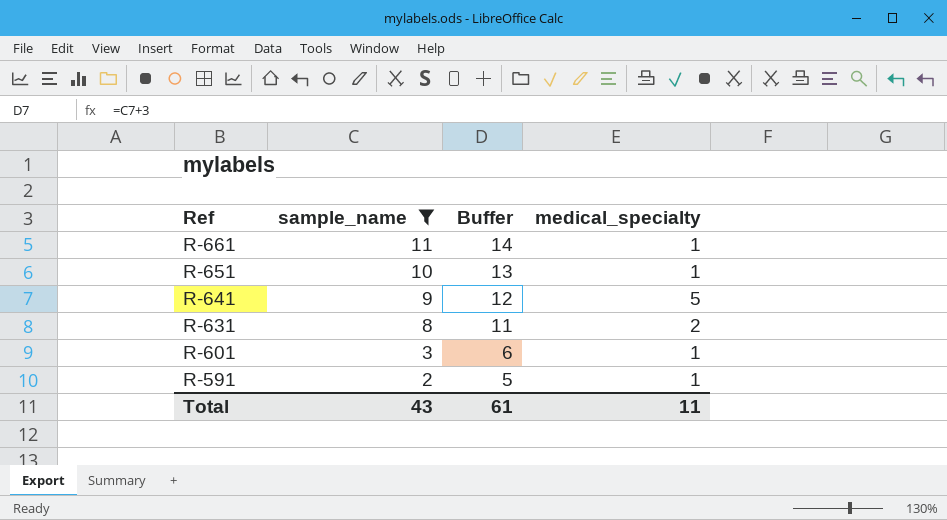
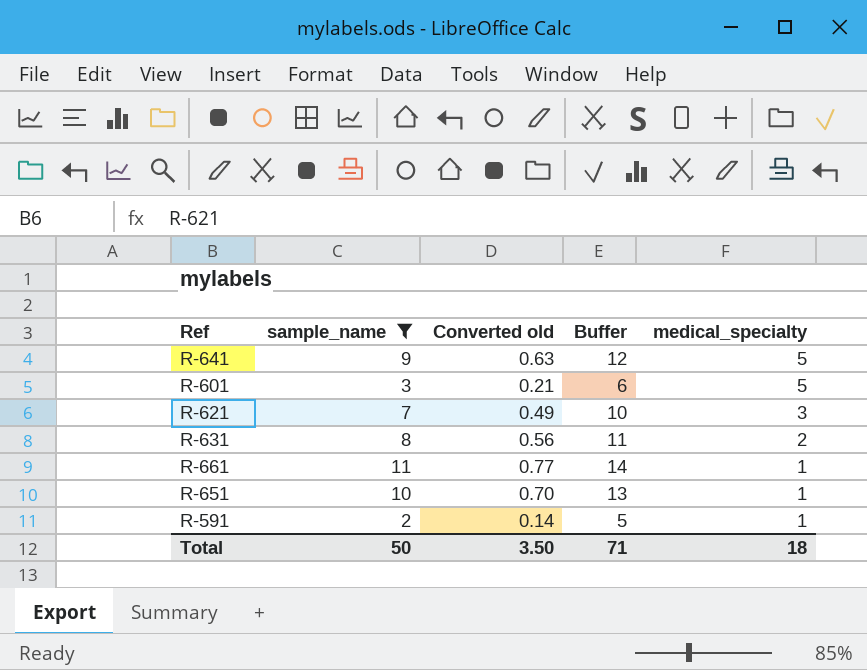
row order: Ref descending -> medical_specialty descending
column Converted old | formula: none -> [sample_name] * 0.07
R-601 | medical_specialty: 1 -> 5
row R-621: none -> 7 | 0.49 | 10 | 3
Total | sample_name: 43 -> 50
Total | Buffer: 61 -> 71
Total | medical_specialty: 11 -> 18

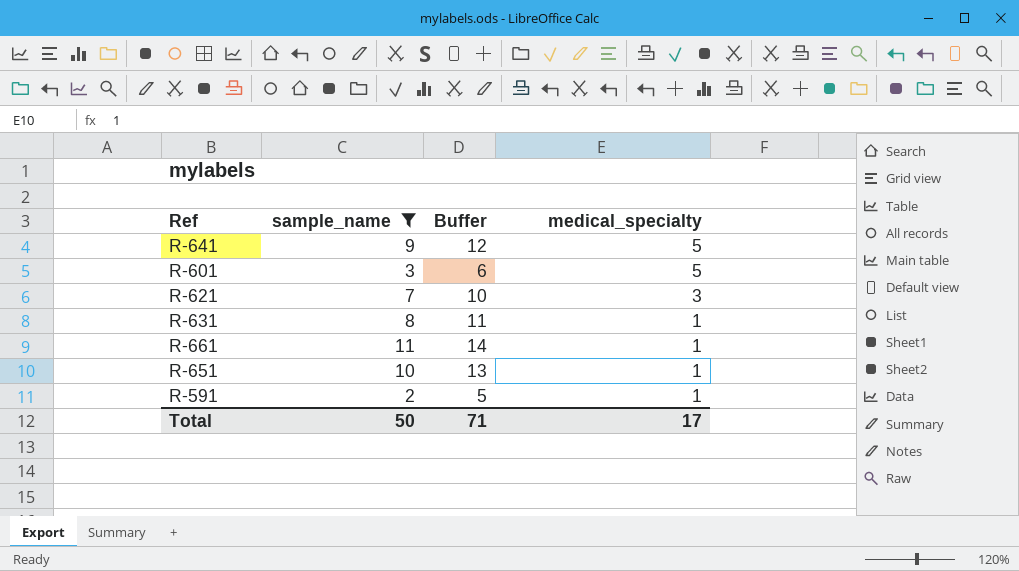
column Converted old | formula: [sample_name] * 0.07 -> none
R-631 | medical_specialty: 2 -> 1
Total | medical_specialty: 18 -> 17

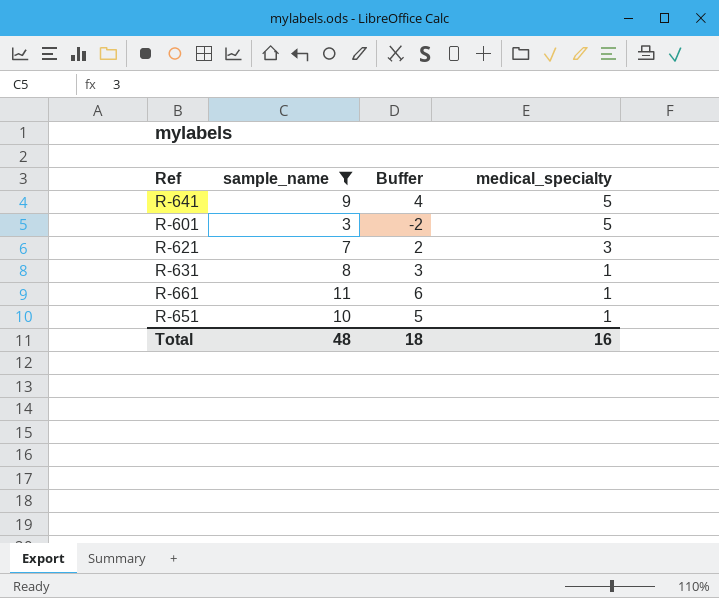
column Buffer | formula: [sample_name] + 3 -> [sample_name] - 5
row R-591: 2 | 5 | 1 -> none
Total | sample_name: 50 -> 48
Total | Buffer: 71 -> 18
Total | medical_specialty: 17 -> 16

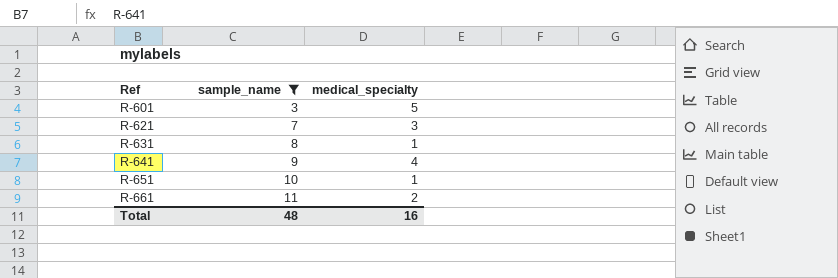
row order: medical_specialty descending -> Ref ascending
column Buffer | formula: [sample_name] - 5 -> none
R-641 | medical_specialty: 5 -> 4
R-661 | medical_specialty: 1 -> 2

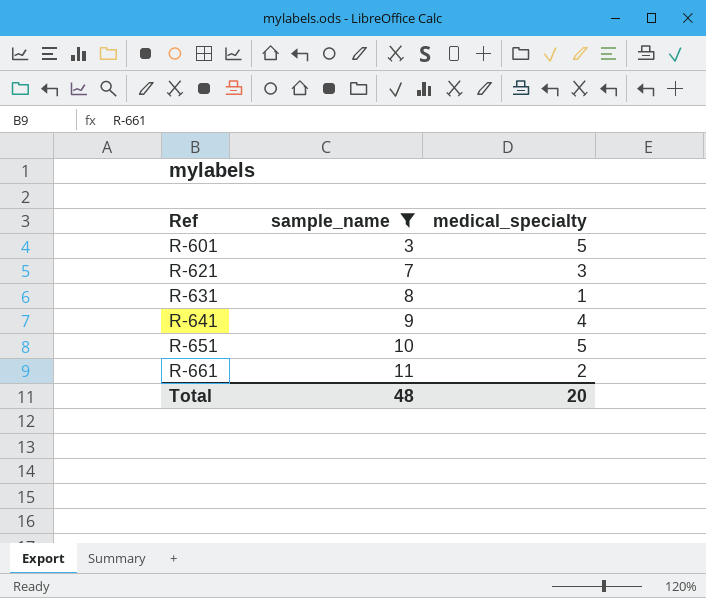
R-651 | medical_specialty: 1 -> 5
Total | medical_specialty: 16 -> 20

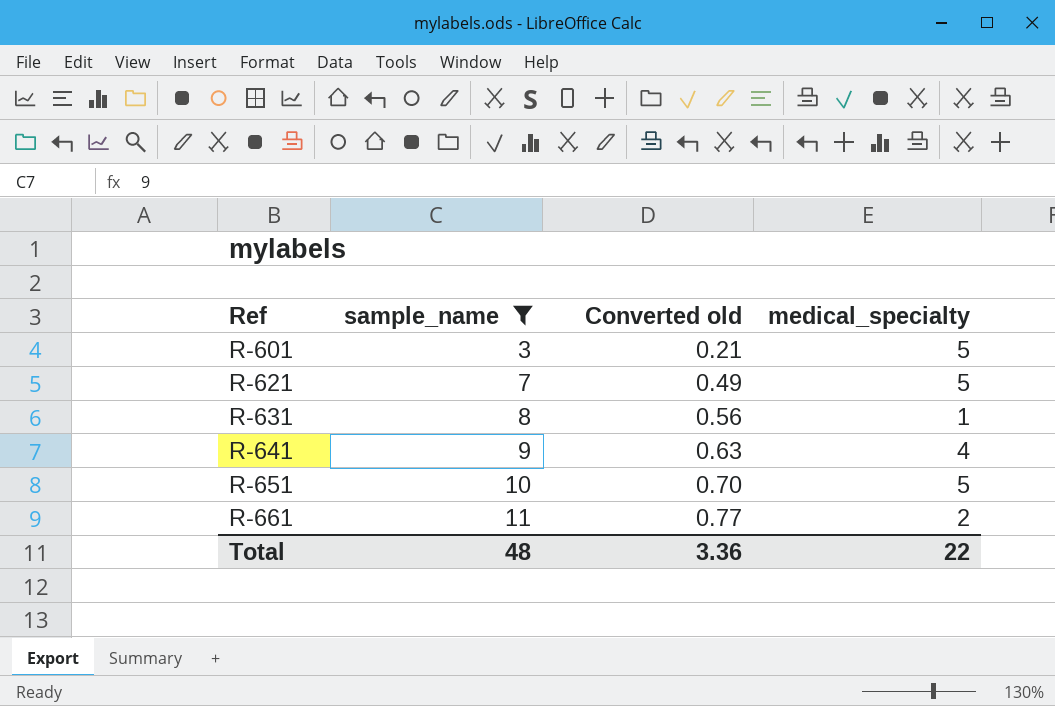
column Converted old | formula: none -> [sample_name] * 0.07
R-621 | medical_specialty: 3 -> 5
Total | medical_specialty: 20 -> 22

